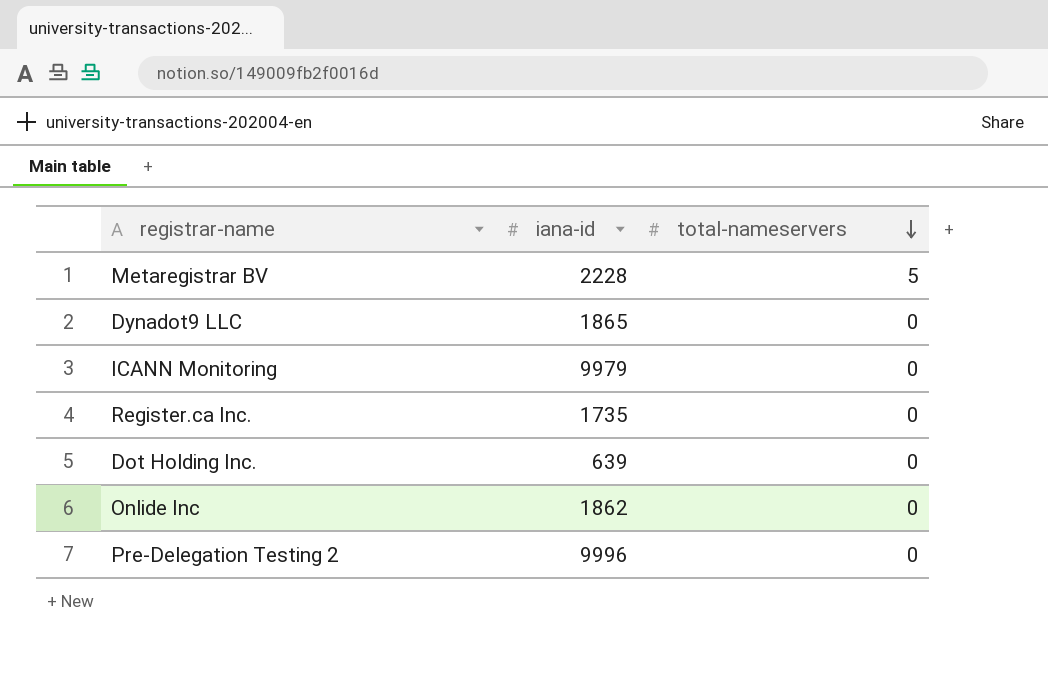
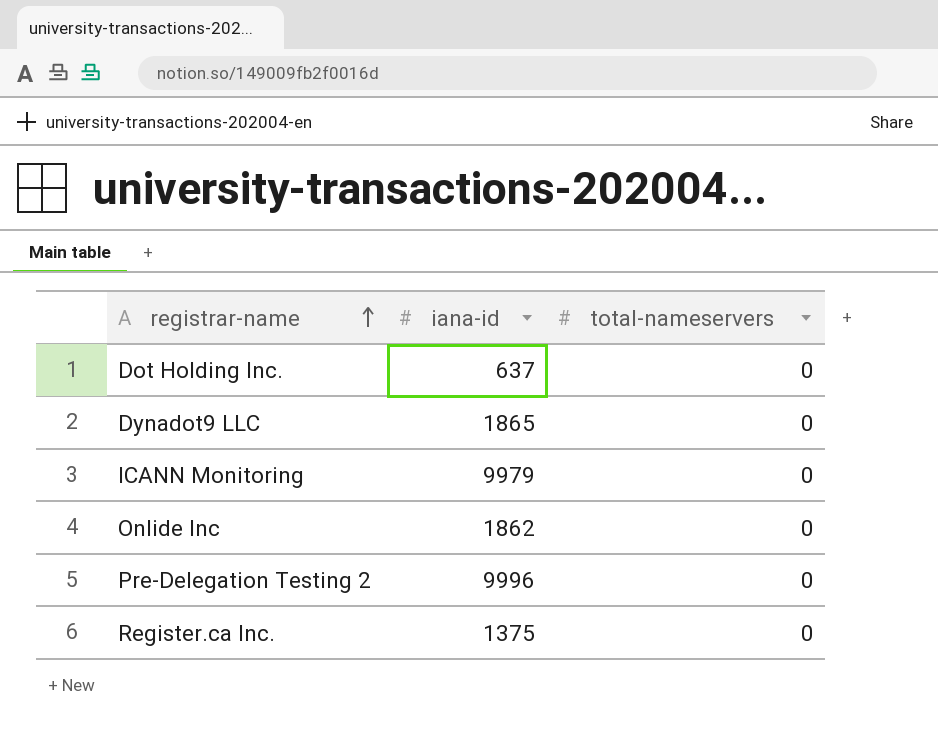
row order: total-nameservers descending -> registrar-name ascending
row Metaregistrar BV: 2228 | 5 -> none
Dot Holding Inc. | iana-id: 639 -> 637
Register.ca Inc. | iana-id: 1735 -> 1375

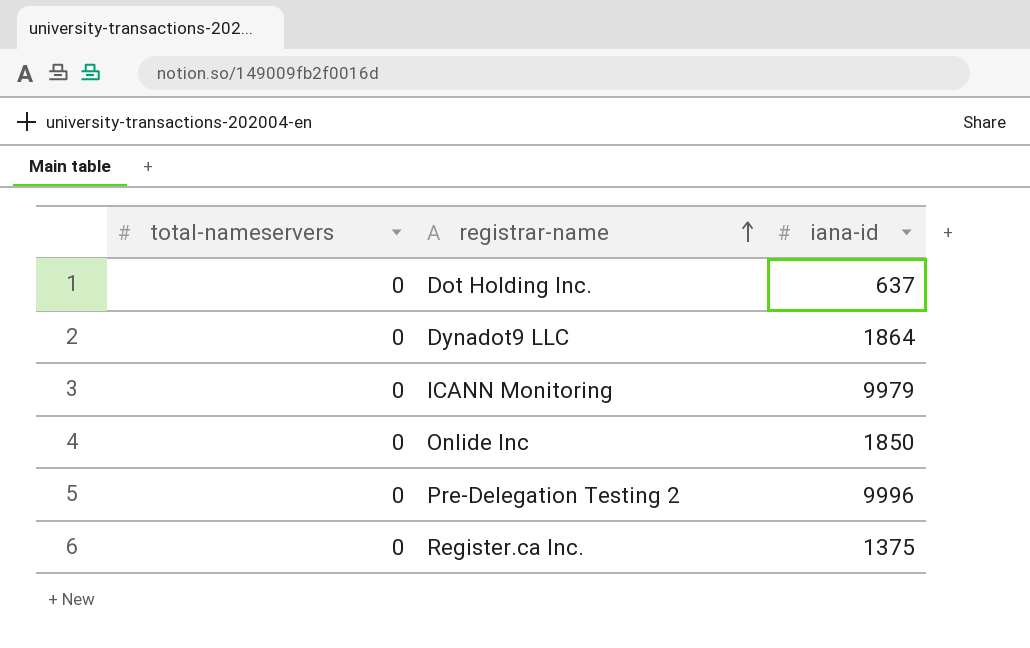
column total-nameservers | position: 3 -> 1
Dynadot9 LLC | iana-id: 1865 -> 1864
Onlide Inc | iana-id: 1862 -> 1850

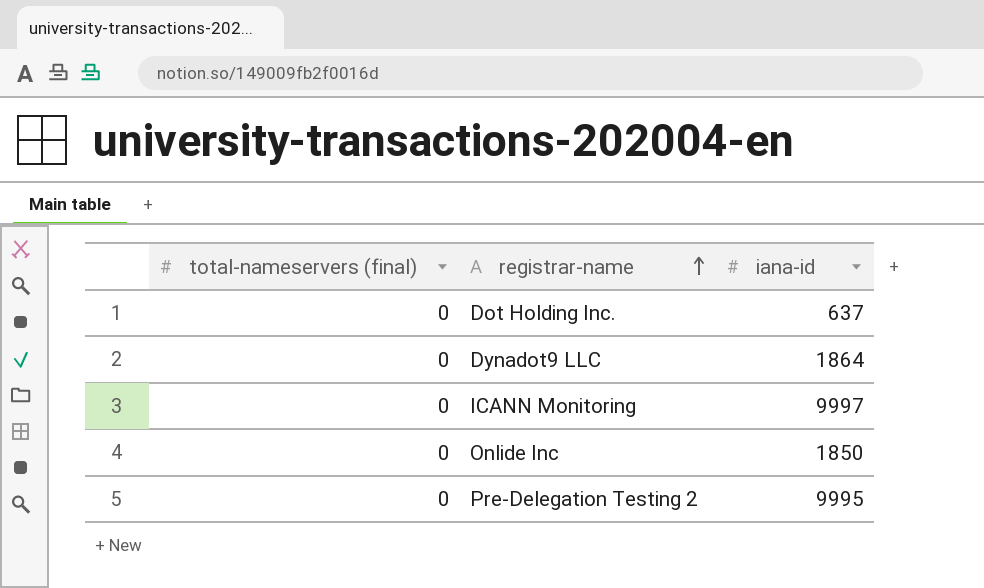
column name: total-nameservers -> total-nameservers (final)
row Register.ca Inc.: 0 | 1375 -> none
ICANN Monitoring | iana-id: 9979 -> 9997
Pre-Delegation Testing 2 | iana-id: 9996 -> 9995

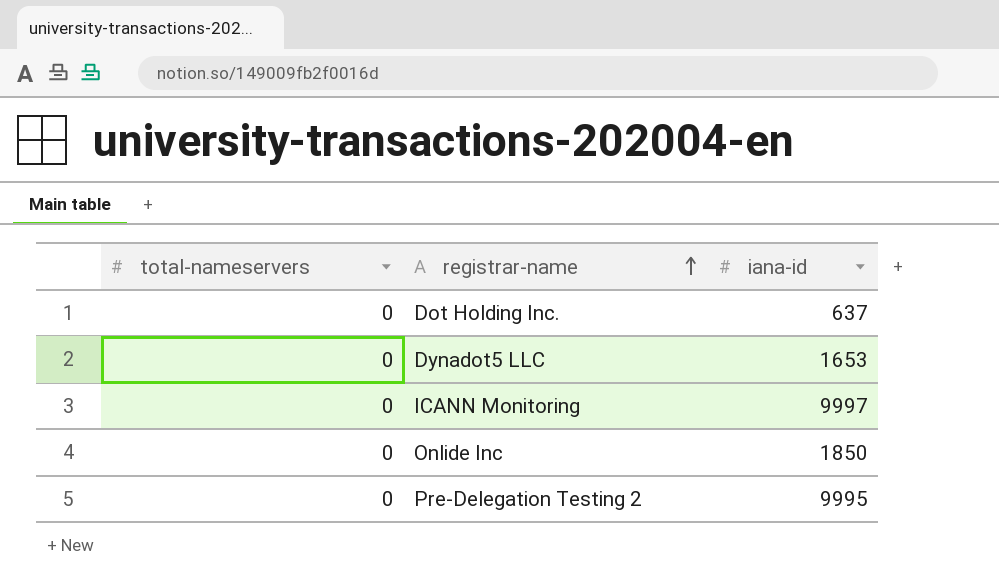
column name: total-nameservers (final) -> total-nameservers
row Dynadot9 LLC: 0 | 1864 -> none
row Dynadot5 LLC: none -> 0 | 1653

